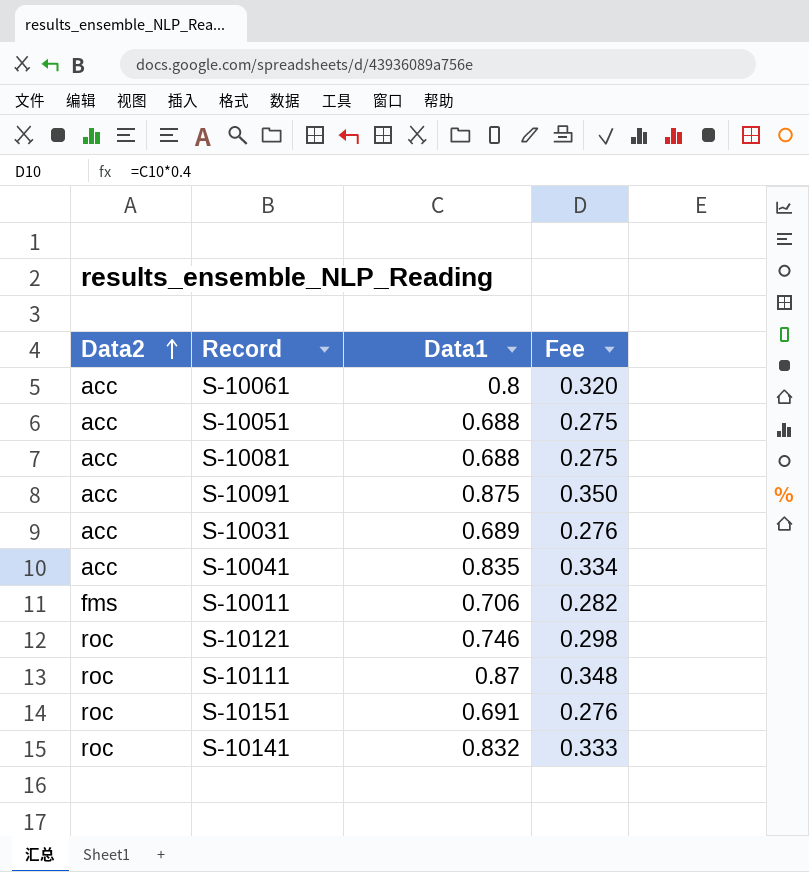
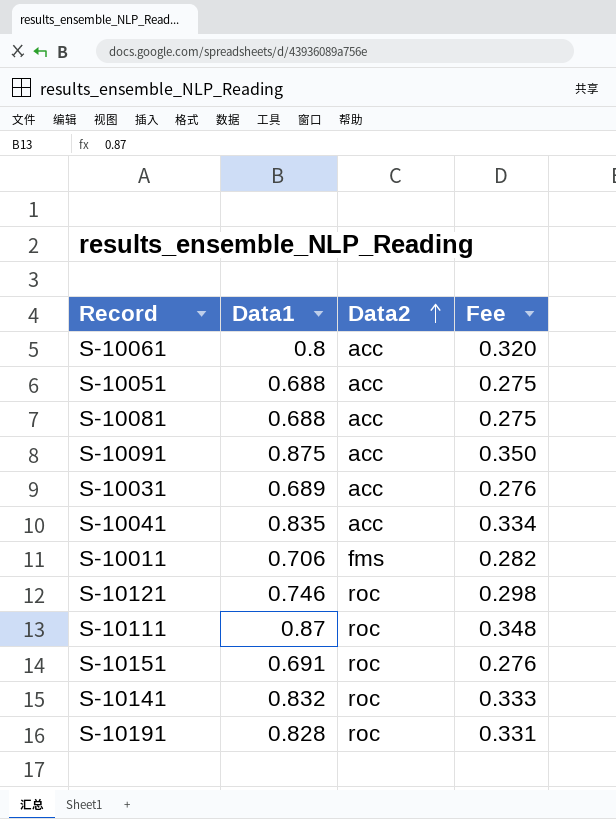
column Data2 | position: 1 -> 3
row S-10191: none -> 0.828 | roc | 0.331

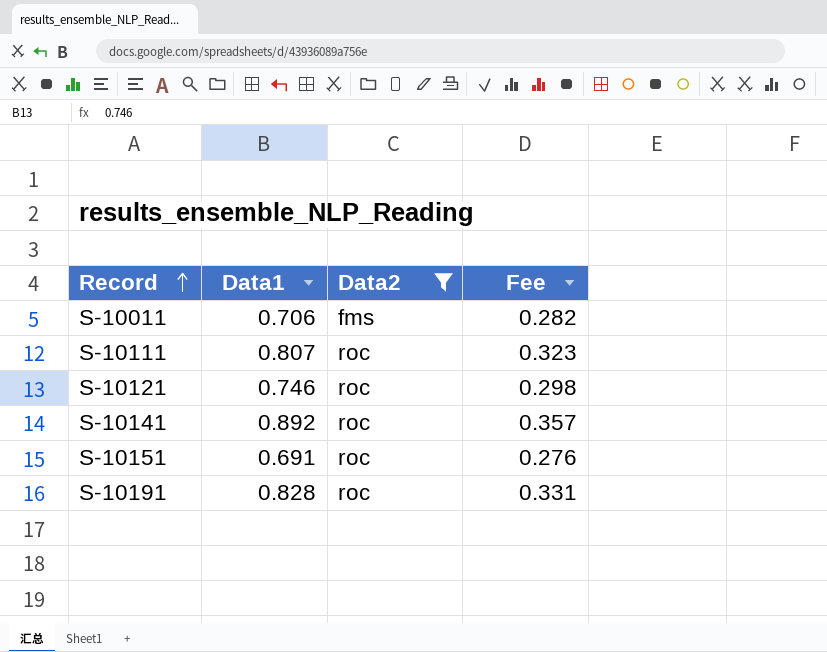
filter: none -> Data2 != acc
row order: Data2 ascending -> Record ascending
S-10111 | Data1: 0.87 -> 0.807
S-10111 | Fee: 0.348 -> 0.323
S-10141 | Data1: 0.832 -> 0.892
S-10141 | Fee: 0.333 -> 0.357

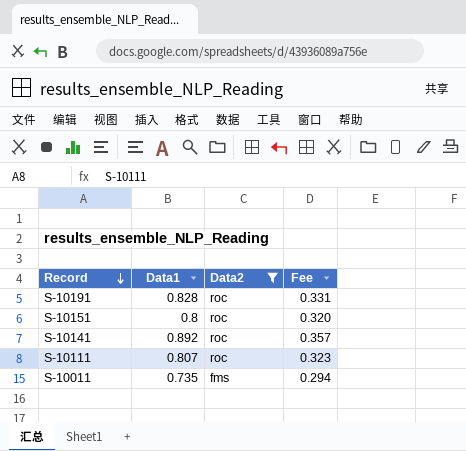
row order: Record ascending -> Record descending
row S-10121: 0.746 | roc | 0.298 -> none
S-10151 | Data1: 0.691 -> 0.8
S-10151 | Fee: 0.276 -> 0.320
S-10011 | Data1: 0.706 -> 0.735
S-10011 | Fee: 0.282 -> 0.294

